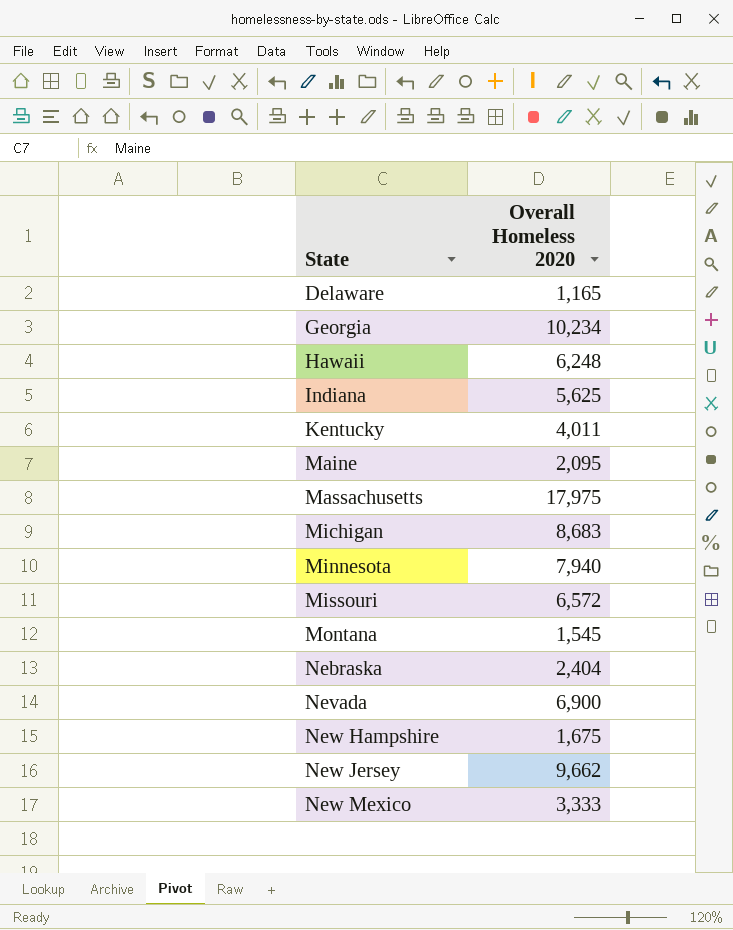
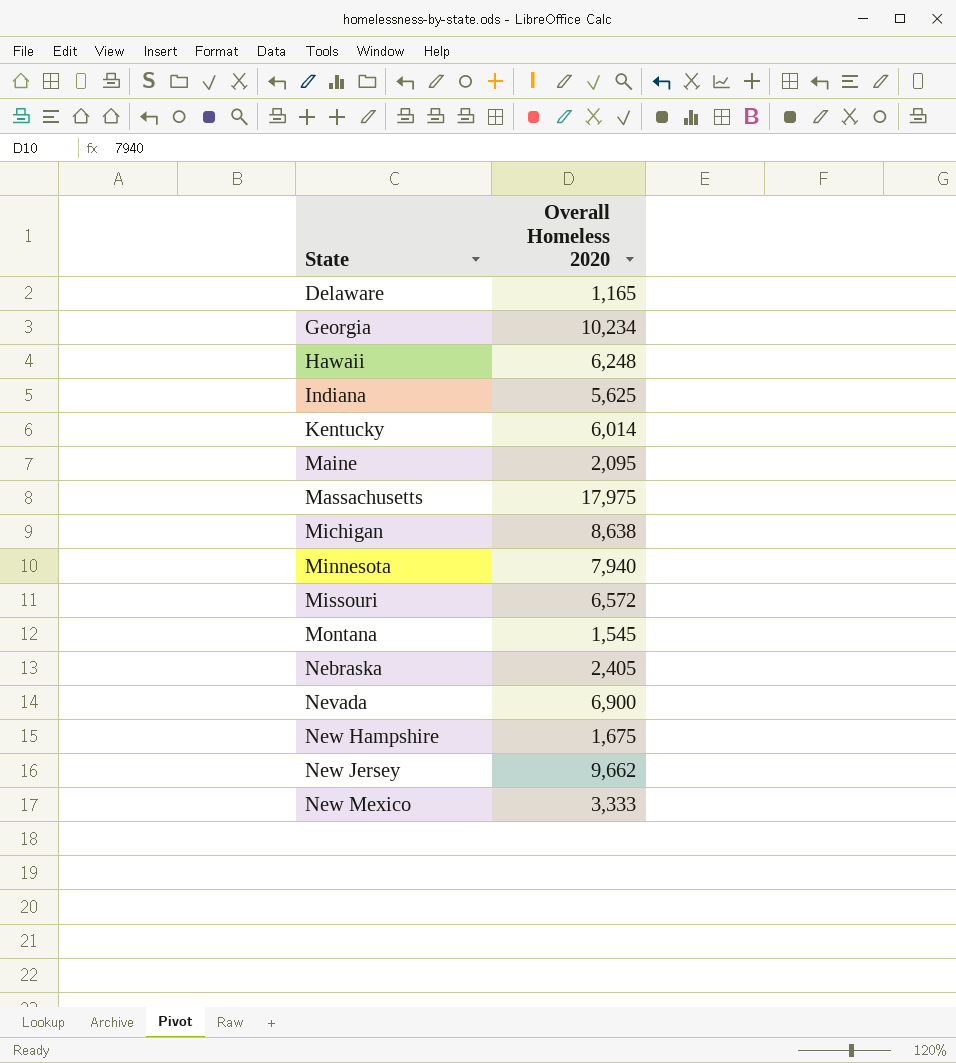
Kentucky | Overall Homeless 2020: 4,011 -> 6,014
Michigan | Overall Homeless 2020: 8,683 -> 8,638
Nebraska | Overall Homeless 2020: 2,404 -> 2,405

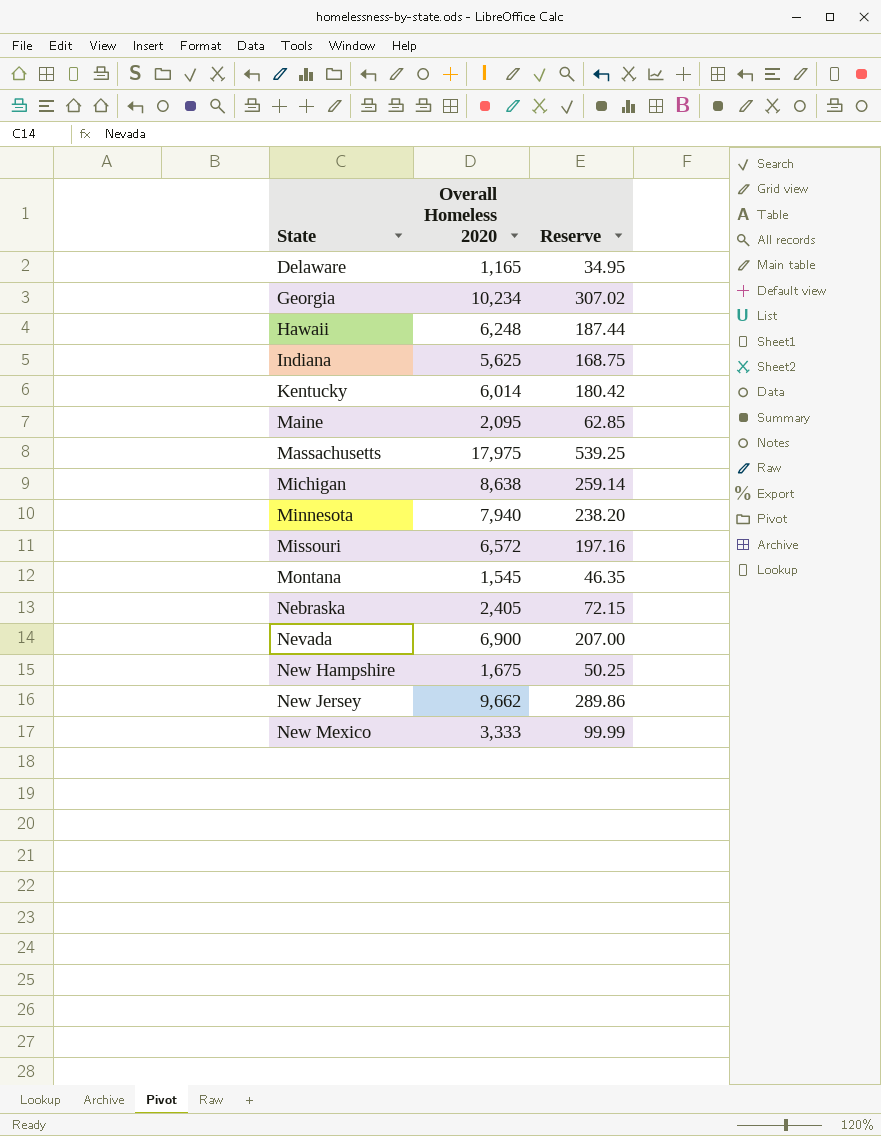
column Reserve | formula: none -> [Overall Homeless 2020] * 0.03

